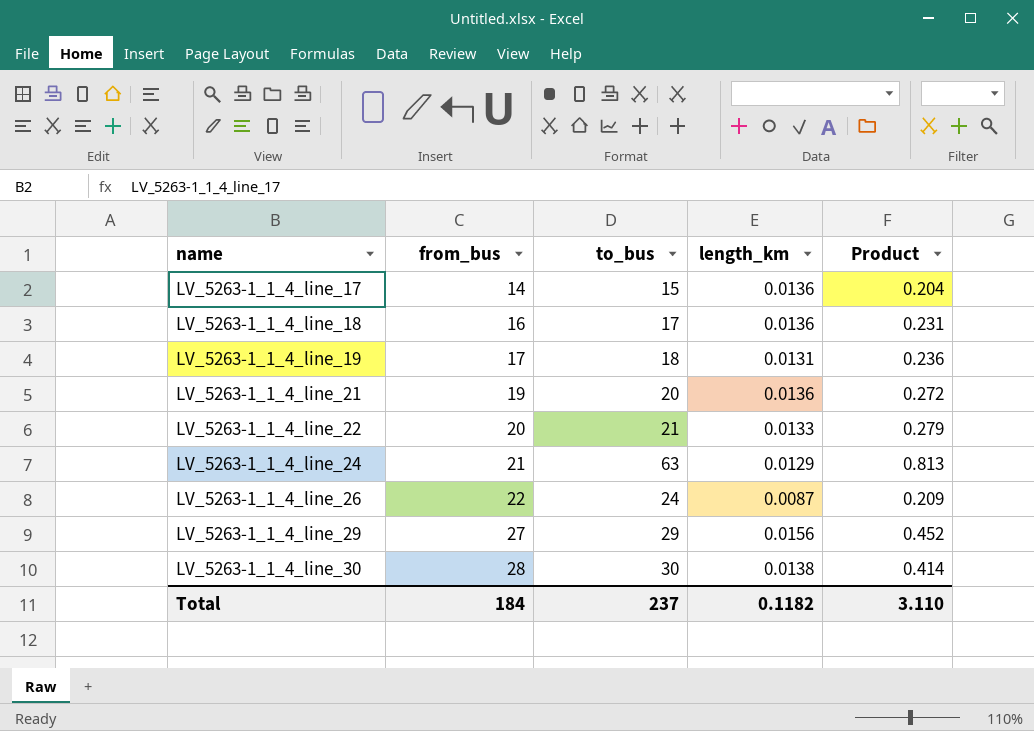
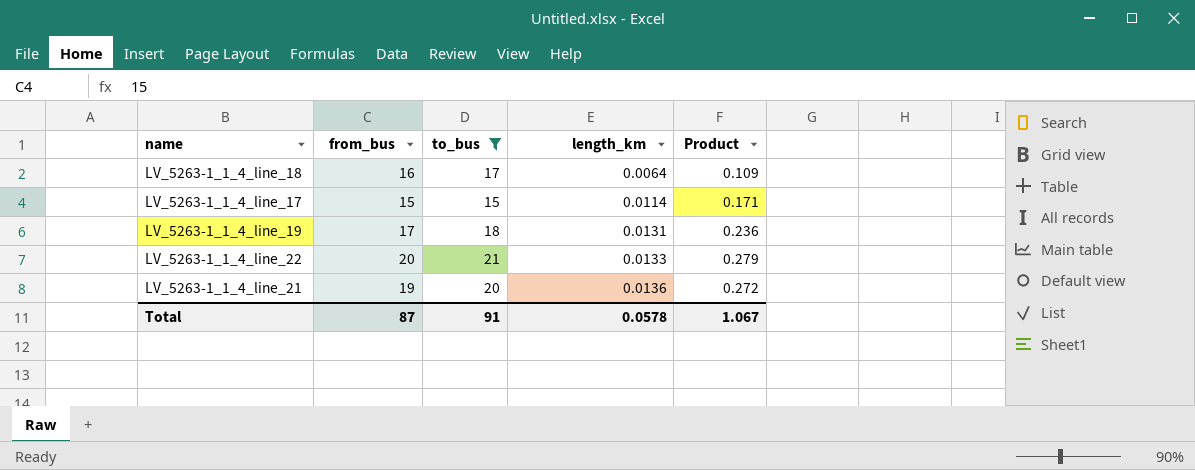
filter: none -> to_bus <= 21
row order: name ascending -> length_km ascending
LV_5263-1_1_4_line_18 | length_km: 0.0136 -> 0.0064
LV_5263-1_1_4_line_18 | Product: 0.231 -> 0.109
LV_5263-1_1_4_line_17 | from_bus: 14 -> 15
LV_5263-1_1_4_line_17 | length_km: 0.0136 -> 0.0114
LV_5263-1_1_4_line_17 | Product: 0.204 -> 0.171
Total | from_bus: 184 -> 87
Total | to_bus: 237 -> 91
Total | length_km: 0.1182 -> 0.0578
Total | Product: 3.110 -> 1.067

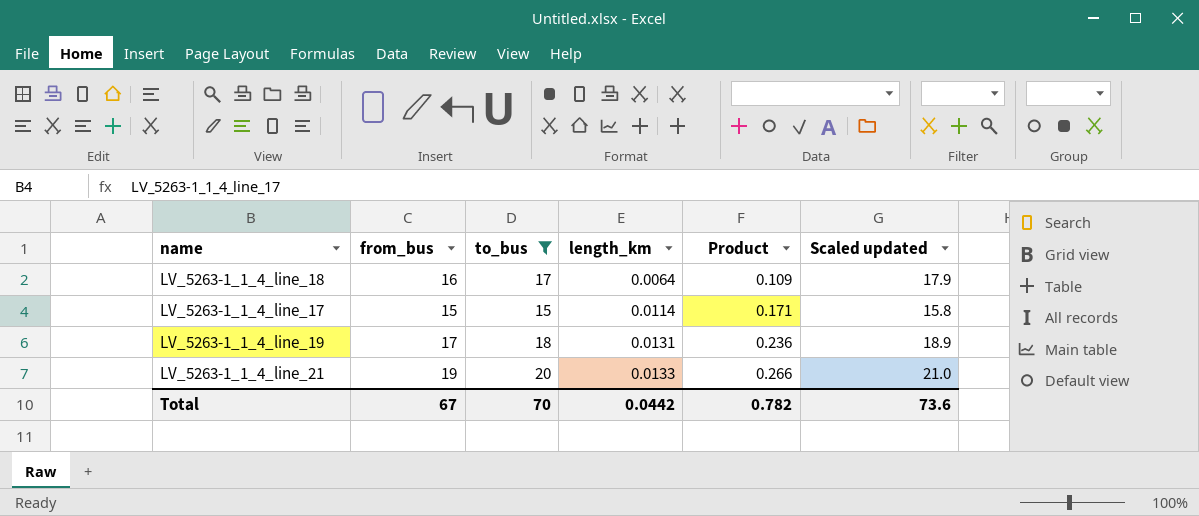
column Scaled updated | formula: none -> [to_bus] * 1.05
row LV_5263-1_1_4_line_22: 20 | 21 | 0.0133 | 0.279 -> none
LV_5263-1_1_4_line_21 | length_km: 0.0136 -> 0.0133
LV_5263-1_1_4_line_21 | Product: 0.272 -> 0.266
Total | from_bus: 87 -> 67
Total | to_bus: 91 -> 70
Total | length_km: 0.0578 -> 0.0442
Total | Product: 1.067 -> 0.782

